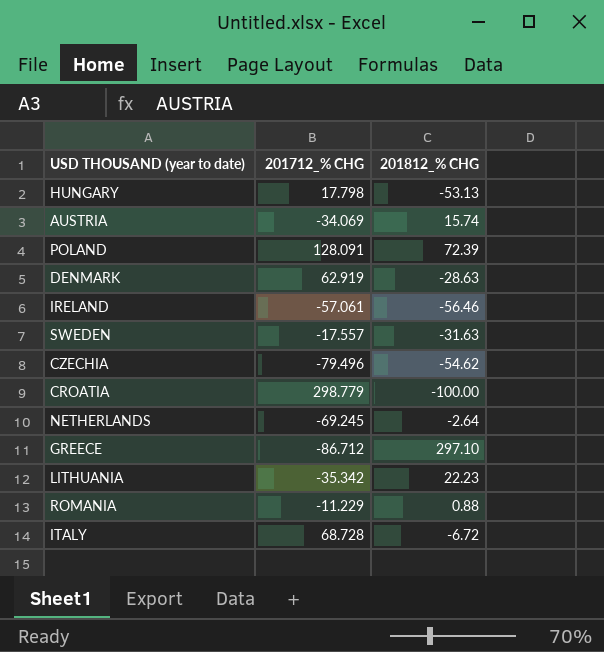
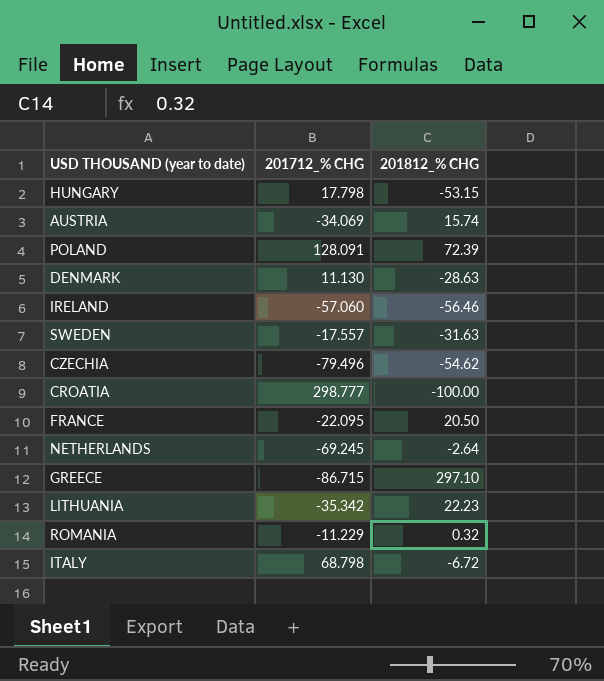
HUNGARY | 201812_% CHG: -53.13 -> -53.15
DENMARK | 201712_% CHG: 62.919 -> 11.130
IRELAND | 201712_% CHG: -57.061 -> -57.060
CROATIA | 201712_% CHG: 298.779 -> 298.777
row FRANCE: none -> -22.095 | 20.50
GREECE | 201712_% CHG: -86.712 -> -86.715
ROMANIA | 201812_% CHG: 0.88 -> 0.32
ITALY | 201712_% CHG: 68.728 -> 68.798

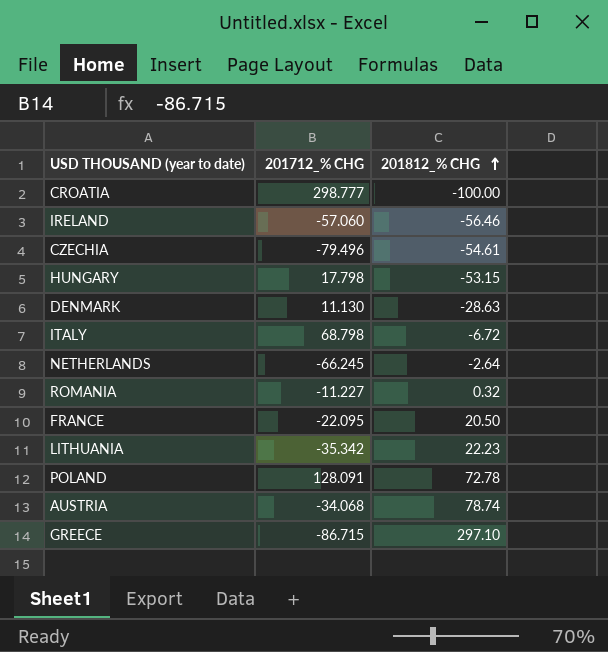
row order: none -> 201812_% CHG ascending
row SWEDEN: -17.557 | -31.63 -> none
CZECHIA | 201812_% CHG: -54.62 -> -54.61
NETHERLANDS | 201712_% CHG: -69.245 -> -66.245
ROMANIA | 201712_% CHG: -11.229 -> -11.227
POLAND | 201812_% CHG: 72.39 -> 72.78
AUSTRIA | 201712_% CHG: -34.069 -> -34.068
AUSTRIA | 201812_% CHG: 15.74 -> 78.74

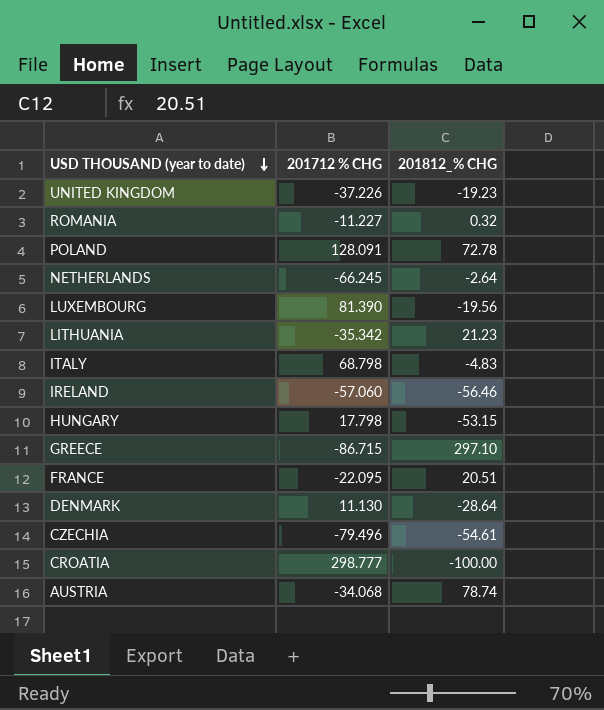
row order: 201812_% CHG ascending -> USD THOUSAND (year to date) descending
column name: 201712_% CHG -> 201712 % CHG
row UNITED KINGDOM: none -> -37.226 | -19.23
row LUXEMBOURG: none -> 81.390 | -19.56
LITHUANIA | 201812_% CHG: 22.23 -> 21.23
ITALY | 201812_% CHG: -6.72 -> -4.83
FRANCE | 201812_% CHG: 20.50 -> 20.51
DENMARK | 201812_% CHG: -28.63 -> -28.64

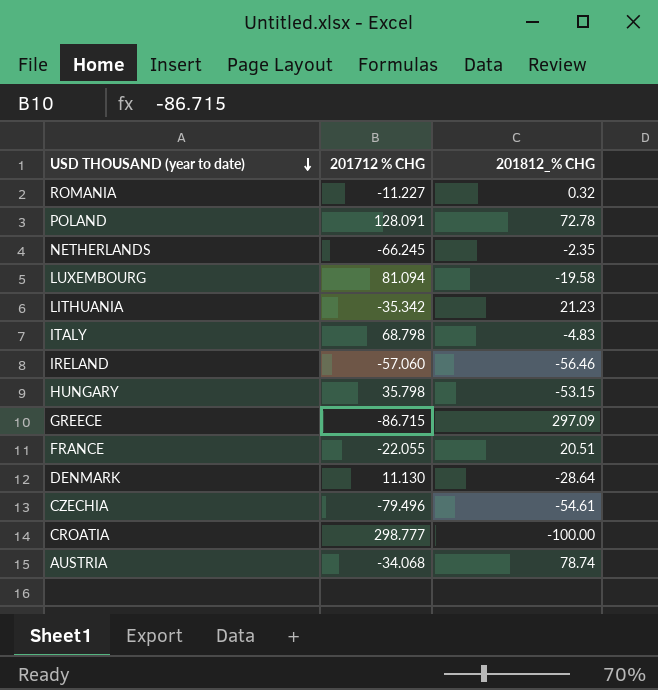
row UNITED KINGDOM: -37.226 | -19.23 -> none
NETHERLANDS | 201812_% CHG: -2.64 -> -2.35
LUXEMBOURG | 201712 % CHG: 81.390 -> 81.094
LUXEMBOURG | 201812_% CHG: -19.56 -> -19.58
HUNGARY | 201712 % CHG: 17.798 -> 35.798
GREECE | 201812_% CHG: 297.10 -> 297.09
FRANCE | 201712 % CHG: -22.095 -> -22.055

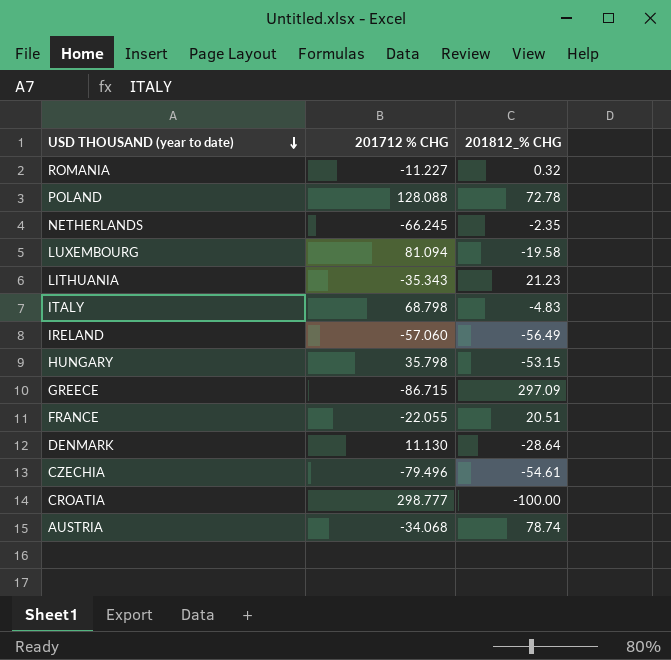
POLAND | 201712 % CHG: 128.091 -> 128.088
LITHUANIA | 201712 % CHG: -35.342 -> -35.343
IRELAND | 201812_% CHG: -56.46 -> -56.49

